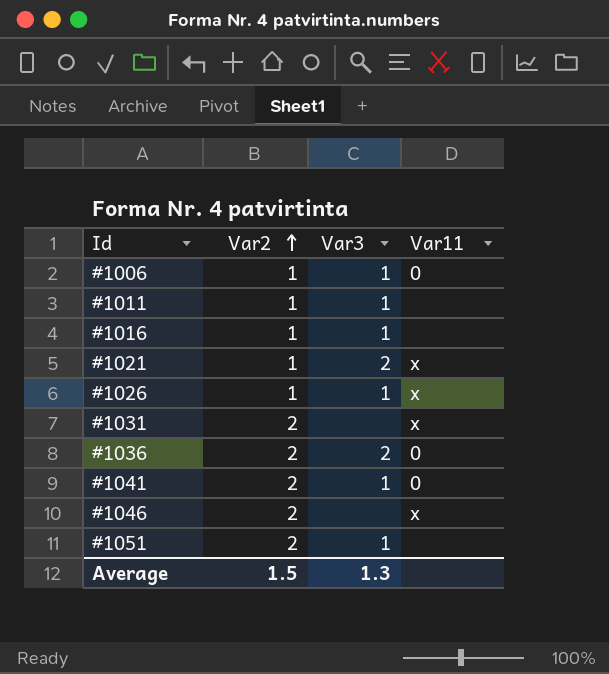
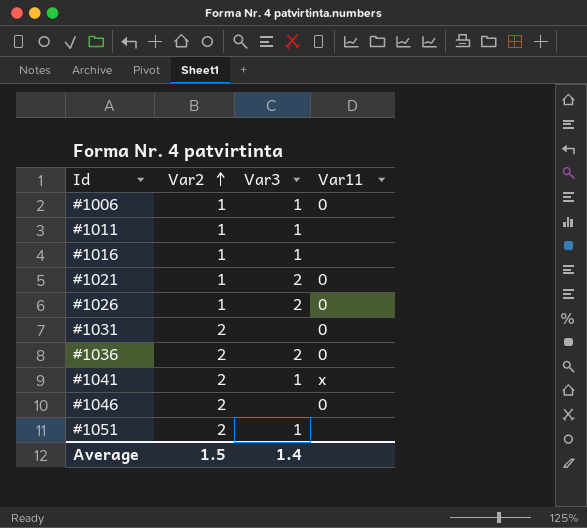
#1021 | Var11: x -> 0
#1026 | Var3: 1 -> 2
#1026 | Var11: x -> 0
#1031 | Var11: x -> 0
#1041 | Var11: 0 -> x
#1046 | Var11: x -> 0
Average | Var3: 1.3 -> 1.4

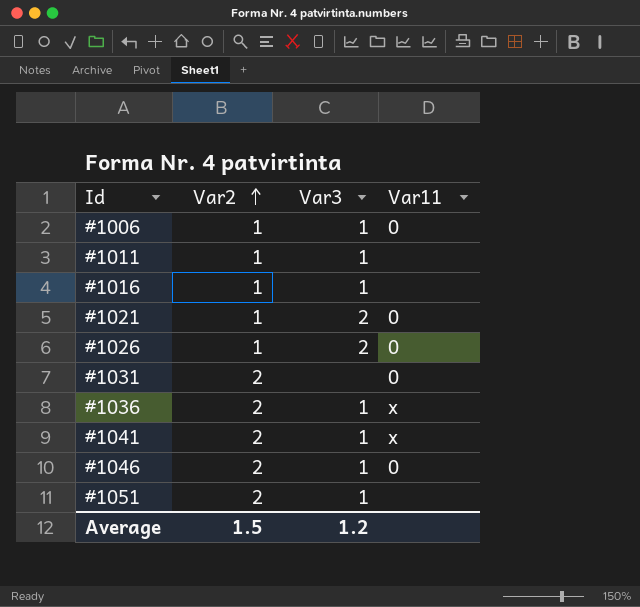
#1036 | Var3: 2 -> 1
#1036 | Var11: 0 -> x
#1046 | Var3: none -> 1
Average | Var3: 1.4 -> 1.2

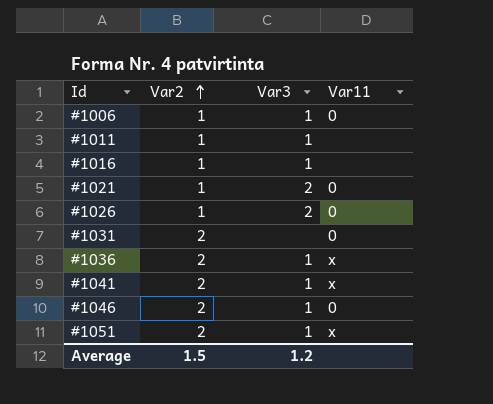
#1051 | Var11: none -> x

